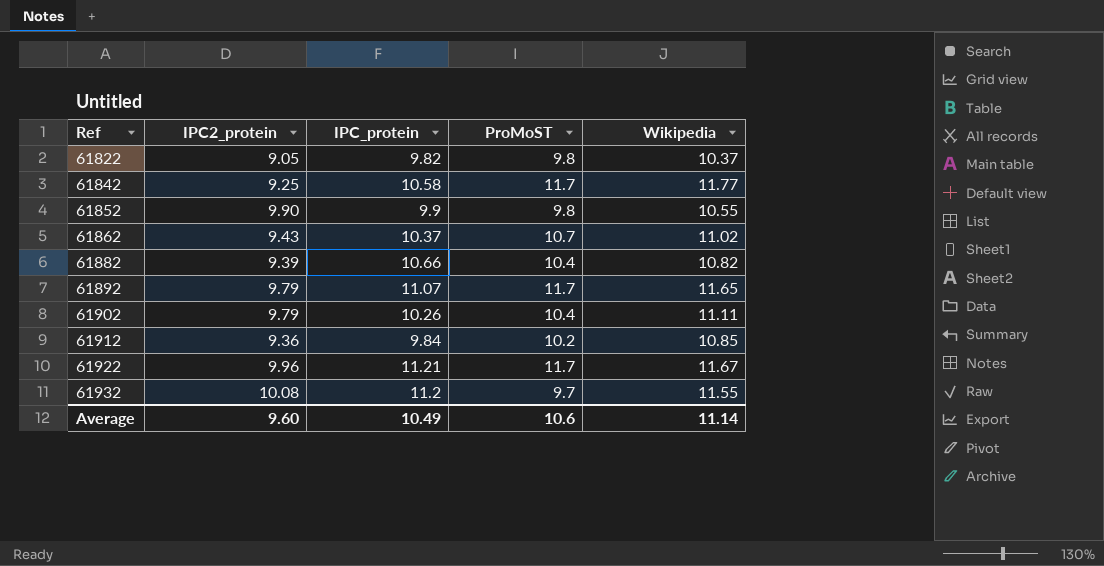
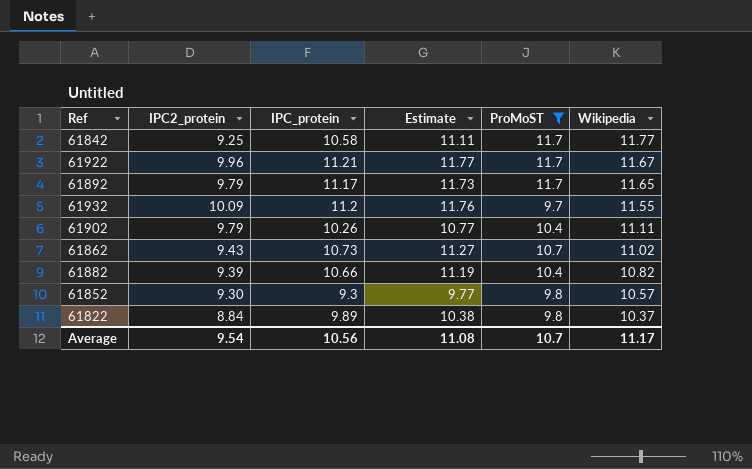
filter: none -> ProMoST != 10.2
row order: Ref ascending -> Wikipedia descending
column Estimate | formula: none -> [IPC_protein] * 1.05
61892 | IPC_protein: 11.07 -> 11.17
61932 | IPC2_protein: 10.08 -> 10.09
61862 | IPC_protein: 10.37 -> 10.73
61852 | IPC2_protein: 9.90 -> 9.30
61852 | IPC_protein: 9.9 -> 9.3
61852 | Wikipedia: 10.55 -> 10.57
61822 | IPC2_protein: 9.05 -> 8.84
61822 | IPC_protein: 9.82 -> 9.89
Average | IPC2_protein: 9.60 -> 9.54
Average | IPC_protein: 10.49 -> 10.56
Average | ProMoST: 10.6 -> 10.7
Average | Wikipedia: 11.14 -> 11.17

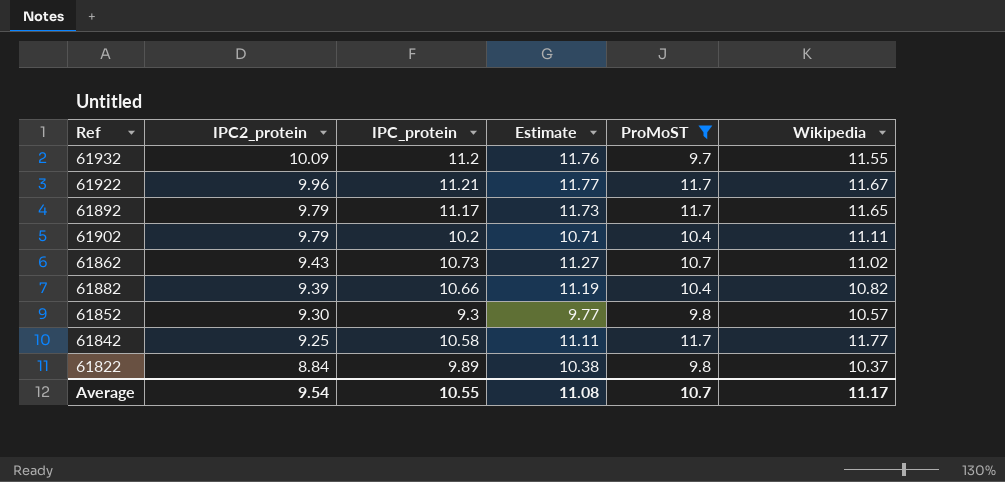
row order: Wikipedia descending -> IPC2_protein descending
61902 | IPC_protein: 10.26 -> 10.2
61902 | Estimate: 10.77 -> 10.71
Average | IPC_protein: 10.56 -> 10.55

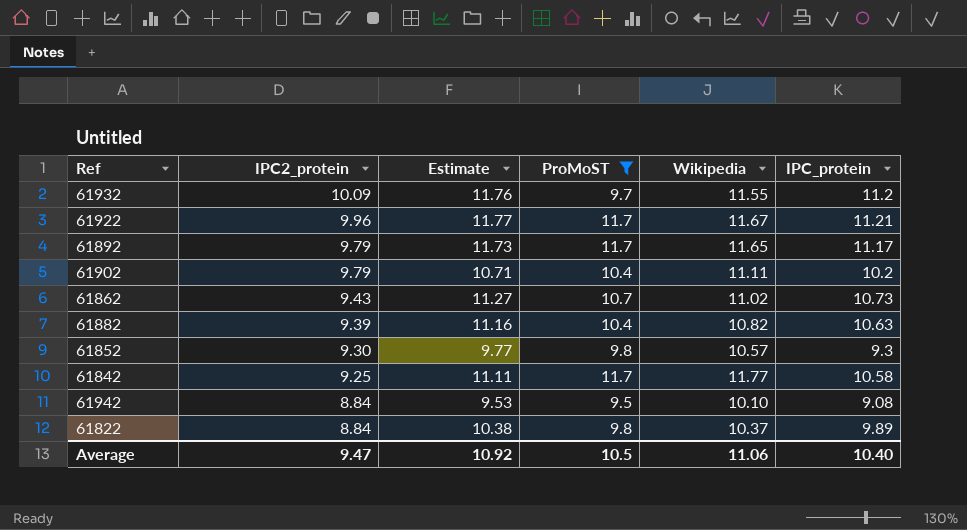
column IPC_protein | position: 3 -> 6
61882 | Estimate: 11.19 -> 11.16
61882 | IPC_protein: 10.66 -> 10.63
row 61942: none -> 8.84 | 9.53 | 9.5 | 10.10 | 9.08
Average | IPC2_protein: 9.54 -> 9.47
Average | Estimate: 11.08 -> 10.92
Average | ProMoST: 10.7 -> 10.5
Average | Wikipedia: 11.17 -> 11.06
Average | IPC_protein: 10.55 -> 10.40

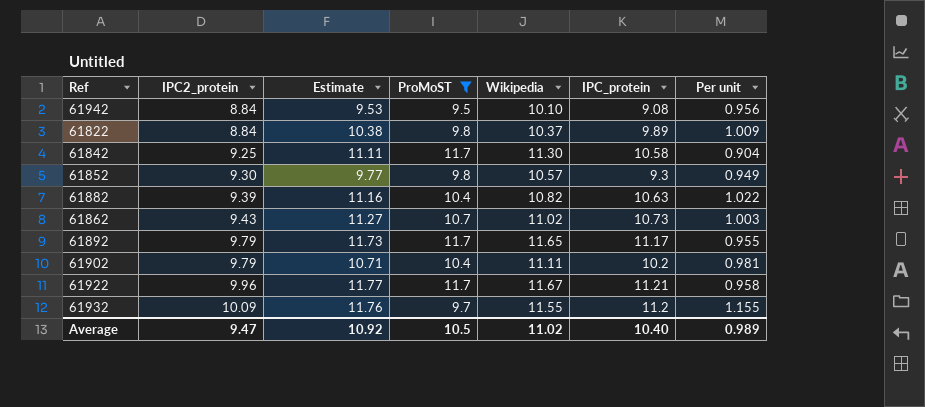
row order: IPC2_protein descending -> IPC2_protein ascending
column Per unit | formula: none -> [IPC_protein] / [ProMoST]
61842 | Wikipedia: 11.77 -> 11.30
Average | Wikipedia: 11.06 -> 11.02

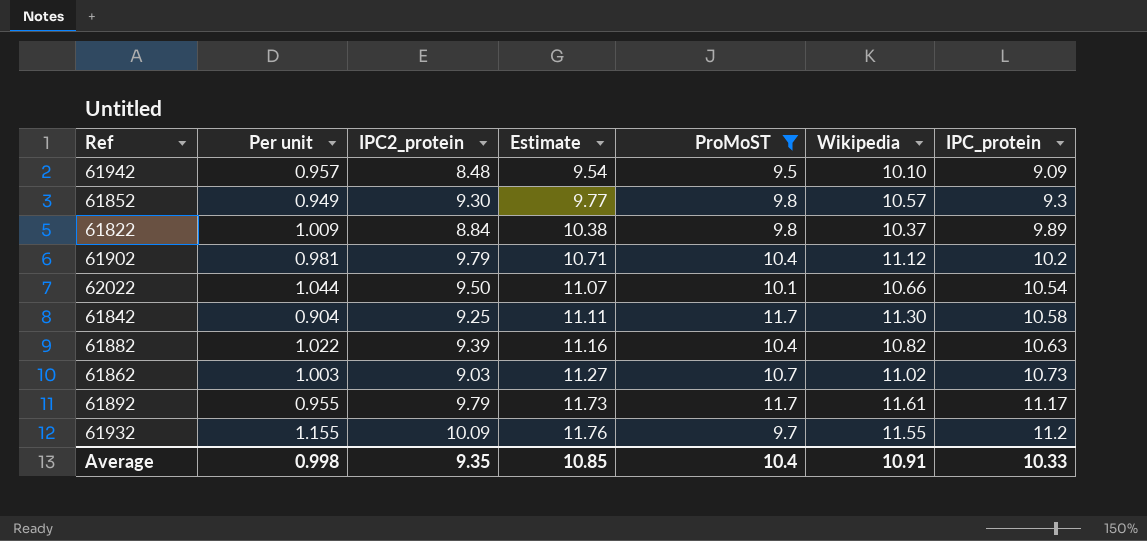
row order: IPC2_protein ascending -> Estimate ascending
column Per unit | position: 7 -> 2
row 61922: 9.96 | 11.77 | 11.7 | 11.67 | 11.21 | 0.958 -> none
61942 | Per unit: 0.956 -> 0.957
61942 | IPC2_protein: 8.84 -> 8.48
61942 | Estimate: 9.53 -> 9.54
61942 | IPC_protein: 9.08 -> 9.09
61902 | Wikipedia: 11.11 -> 11.12
row 62022: none -> 1.044 | 9.50 | 11.07 | 10.1 | 10.66 | 10.54
61862 | IPC2_protein: 9.43 -> 9.03
61892 | Wikipedia: 11.65 -> 11.61
Average | Per unit: 0.989 -> 0.998
Average | IPC2_protein: 9.47 -> 9.35
Average | Estimate: 10.92 -> 10.85
Average | ProMoST: 10.5 -> 10.4
Average | Wikipedia: 11.02 -> 10.91
Average | IPC_protein: 10.40 -> 10.33

